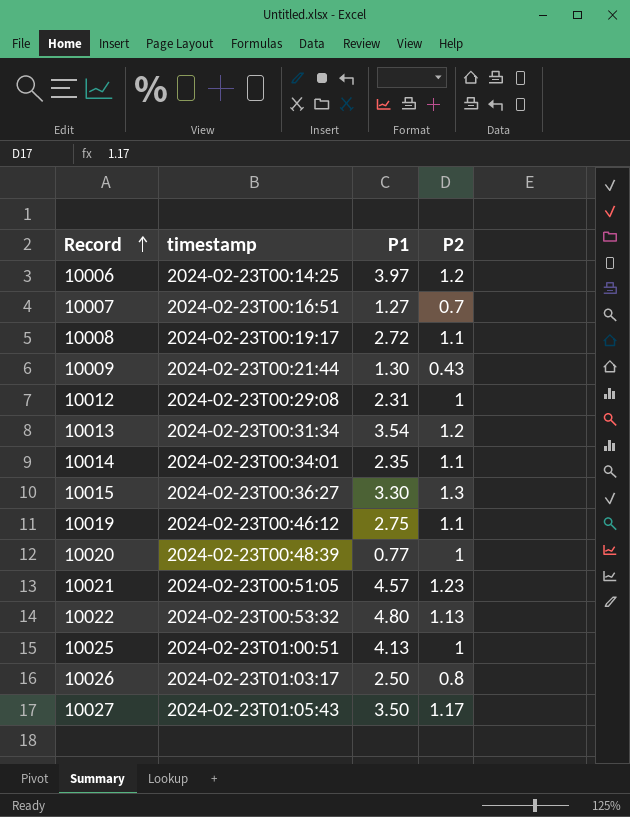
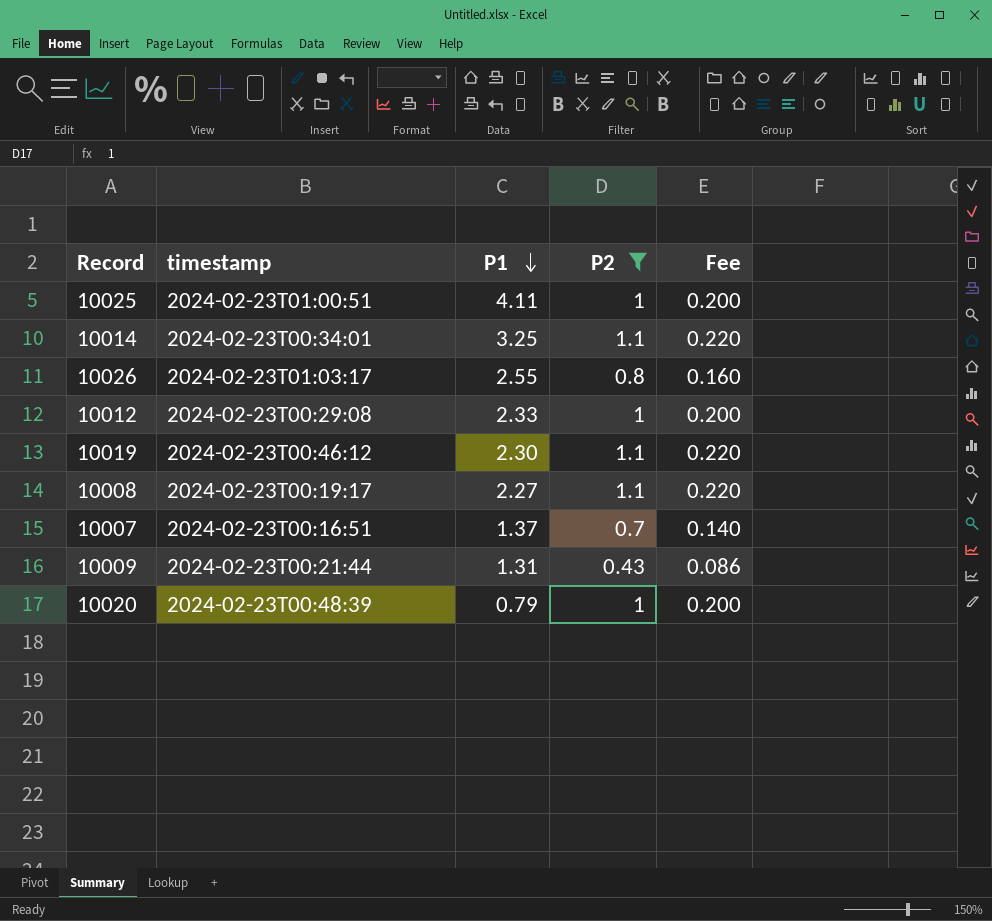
filter: none -> P2 <= 1.1
row order: Record ascending -> P1 descending
column Fee | formula: none -> [P2] * 0.2
10025 | P1: 4.13 -> 4.11
10014 | P1: 2.35 -> 3.25
10026 | P1: 2.50 -> 2.55
10012 | P1: 2.31 -> 2.33
10019 | P1: 2.75 -> 2.30
10008 | P1: 2.72 -> 2.27
10007 | P1: 1.27 -> 1.37
10009 | P1: 1.30 -> 1.31
10020 | P1: 0.77 -> 0.79

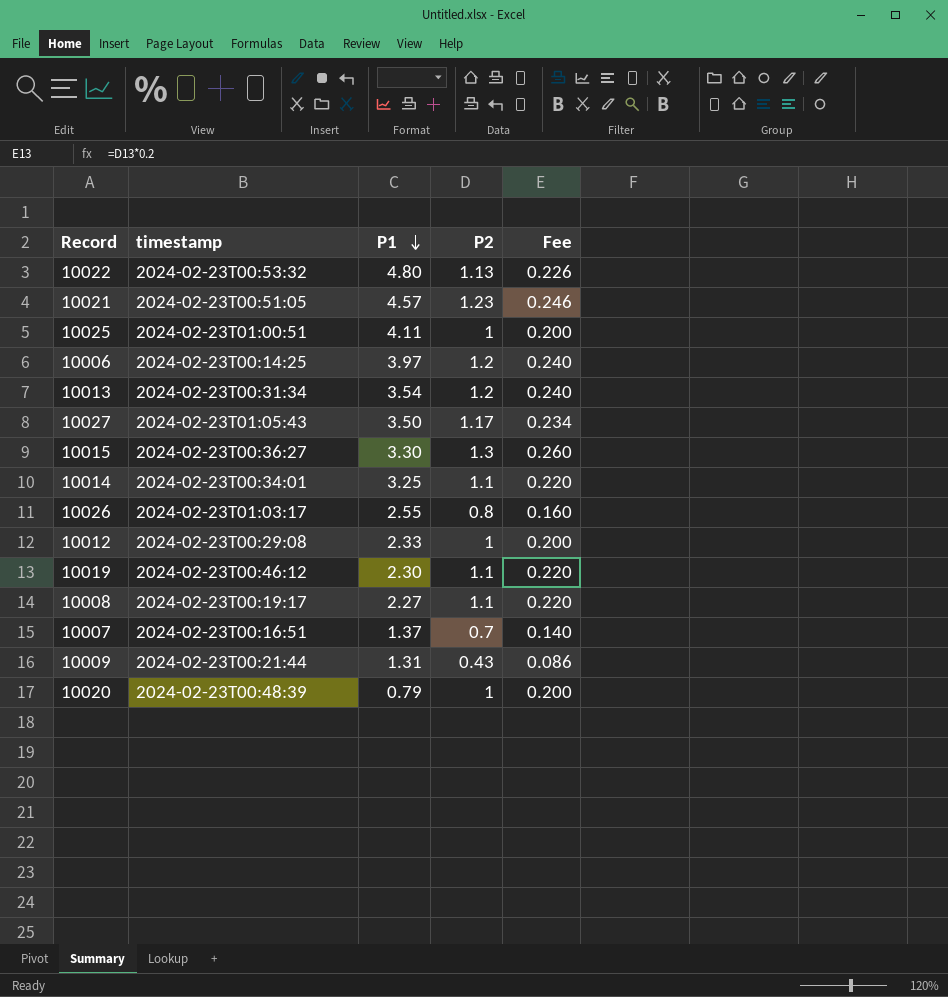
filter: P2 <= 1.1 -> none

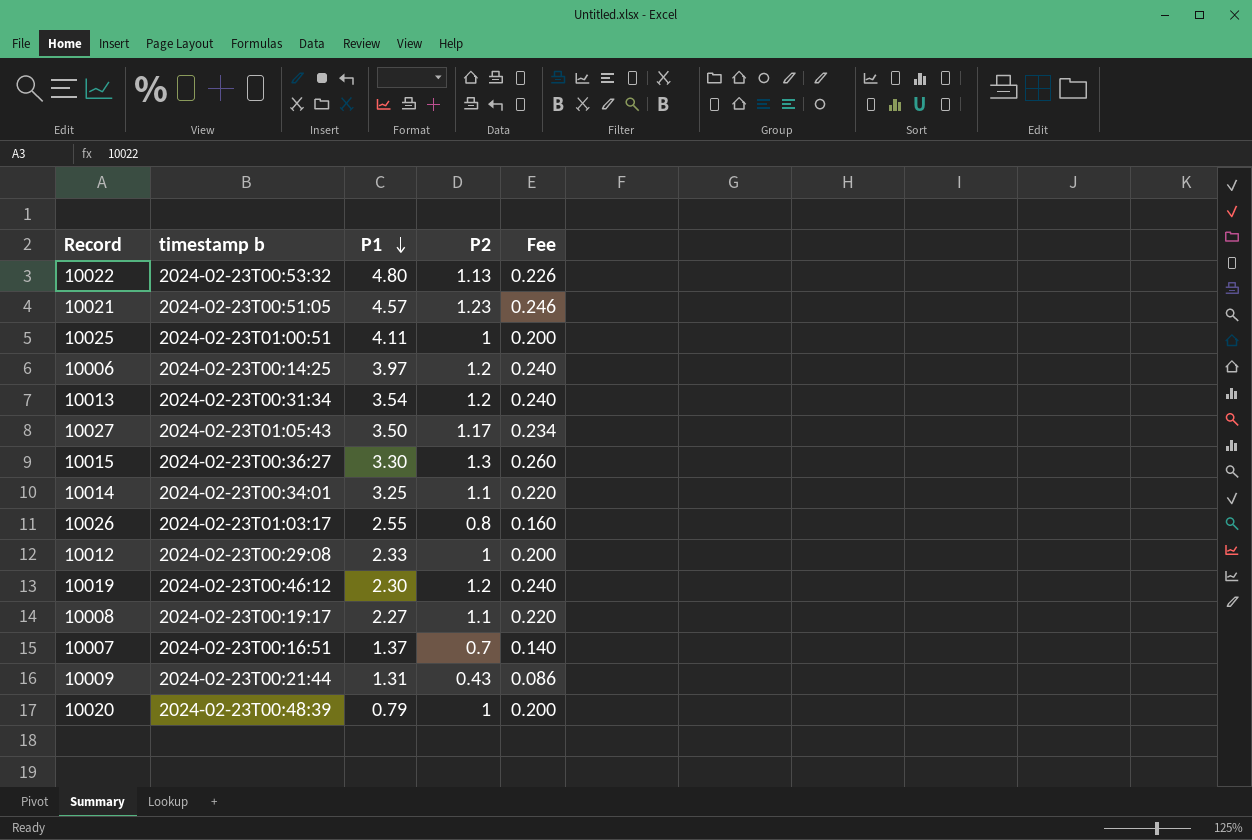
column name: timestamp -> timestamp b
10019 | P2: 1.1 -> 1.2
10019 | Fee: 0.220 -> 0.240

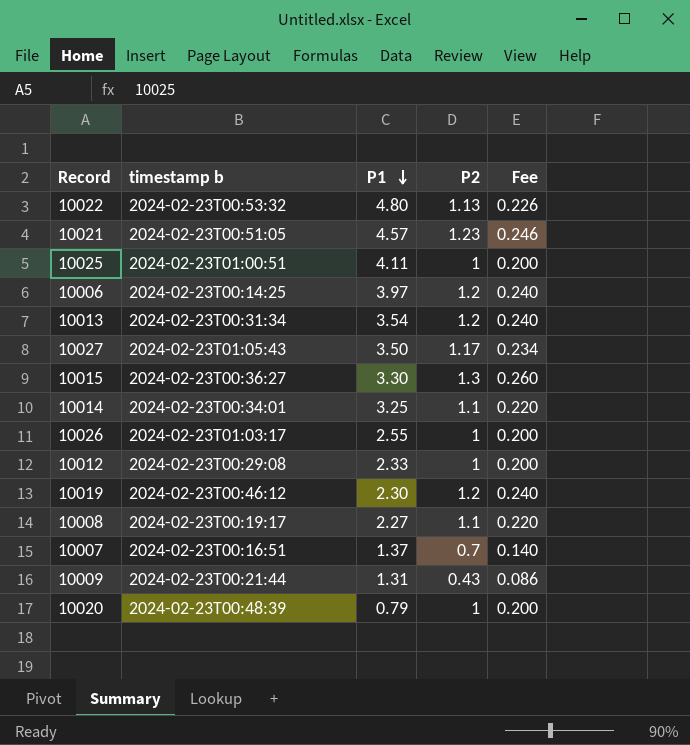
10026 | P2: 0.8 -> 1
10026 | Fee: 0.160 -> 0.200

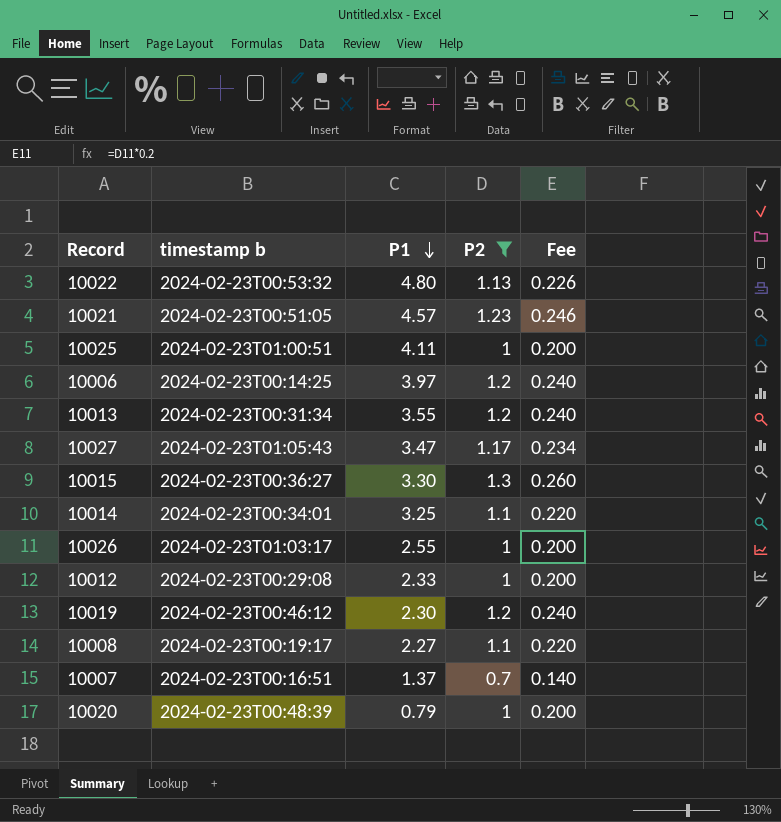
filter: none -> P2 != 0.43
10013 | P1: 3.54 -> 3.55
10027 | P1: 3.50 -> 3.47

